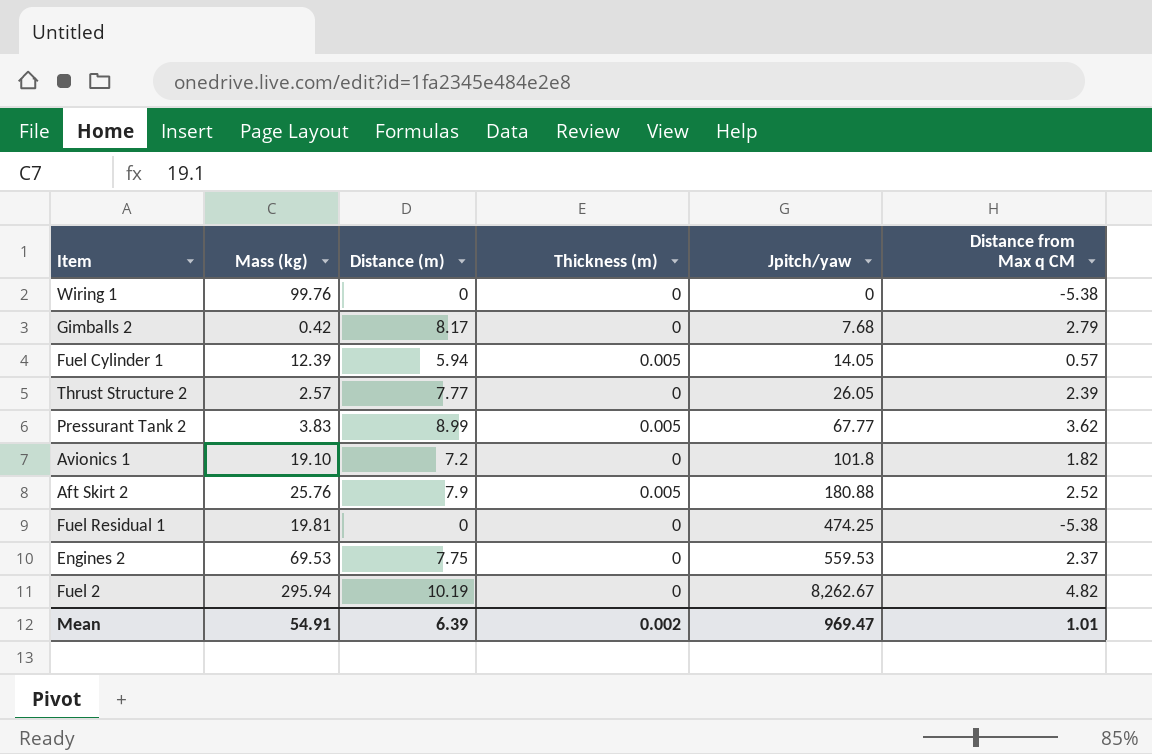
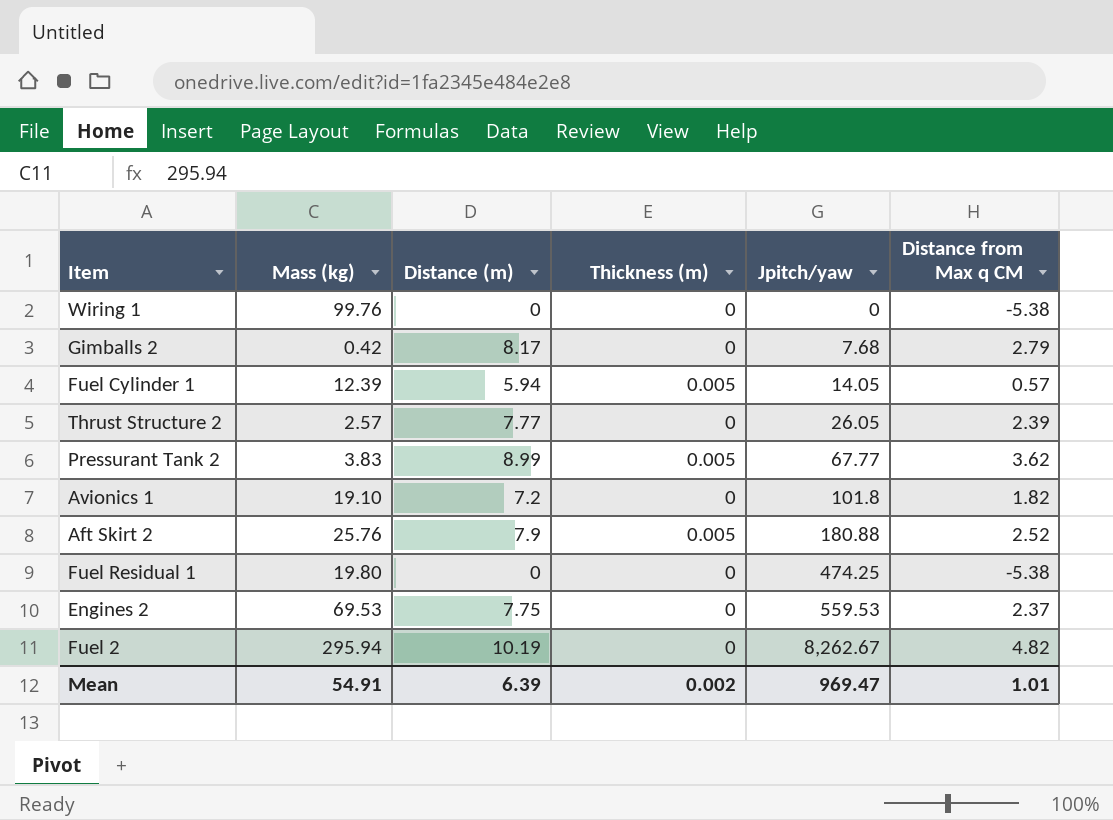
Fuel Residual 1 | Mass (kg): 19.81 -> 19.80

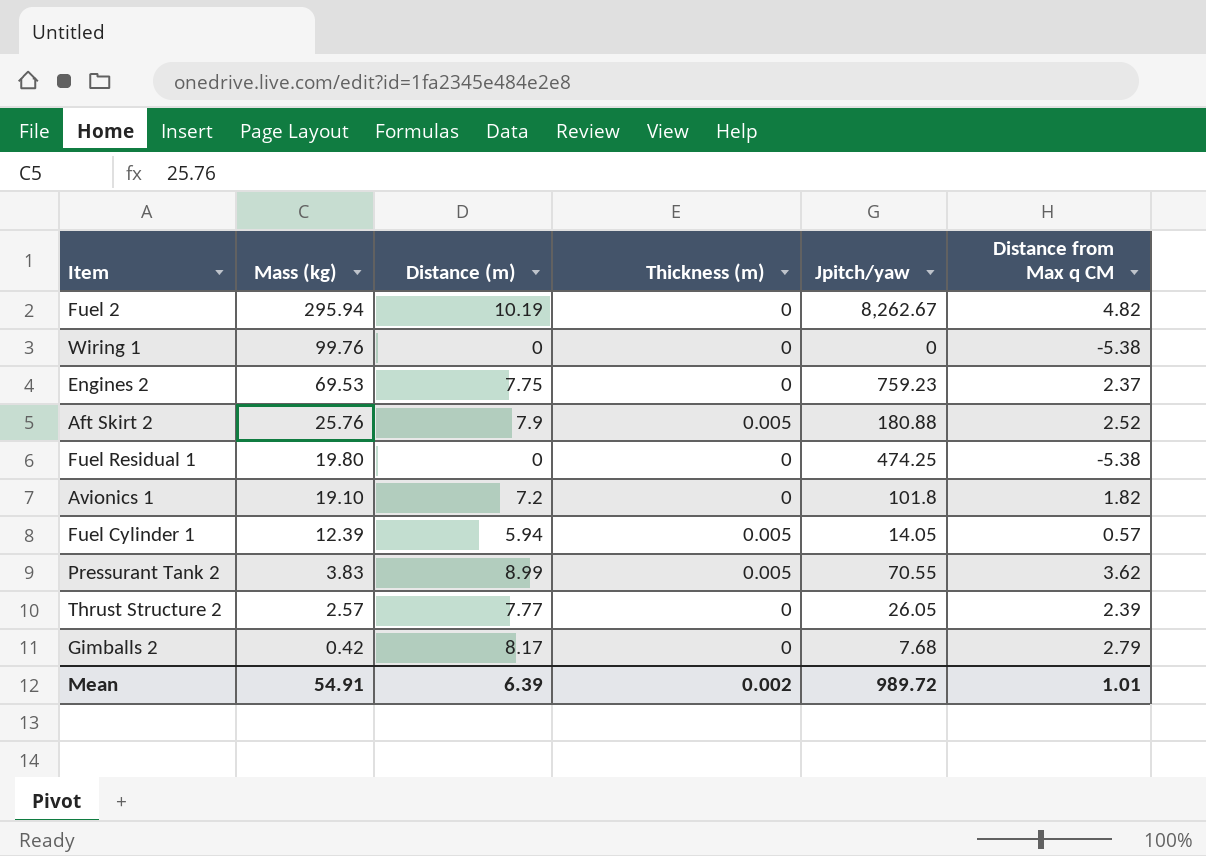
row order: Jpitch/yaw ascending -> Mass (kg) descending
Engines 2 | Jpitch/yaw: 559.53 -> 759.23
Pressurant Tank 2 | Jpitch/yaw: 67.77 -> 70.55
Mean | Jpitch/yaw: 969.47 -> 989.72

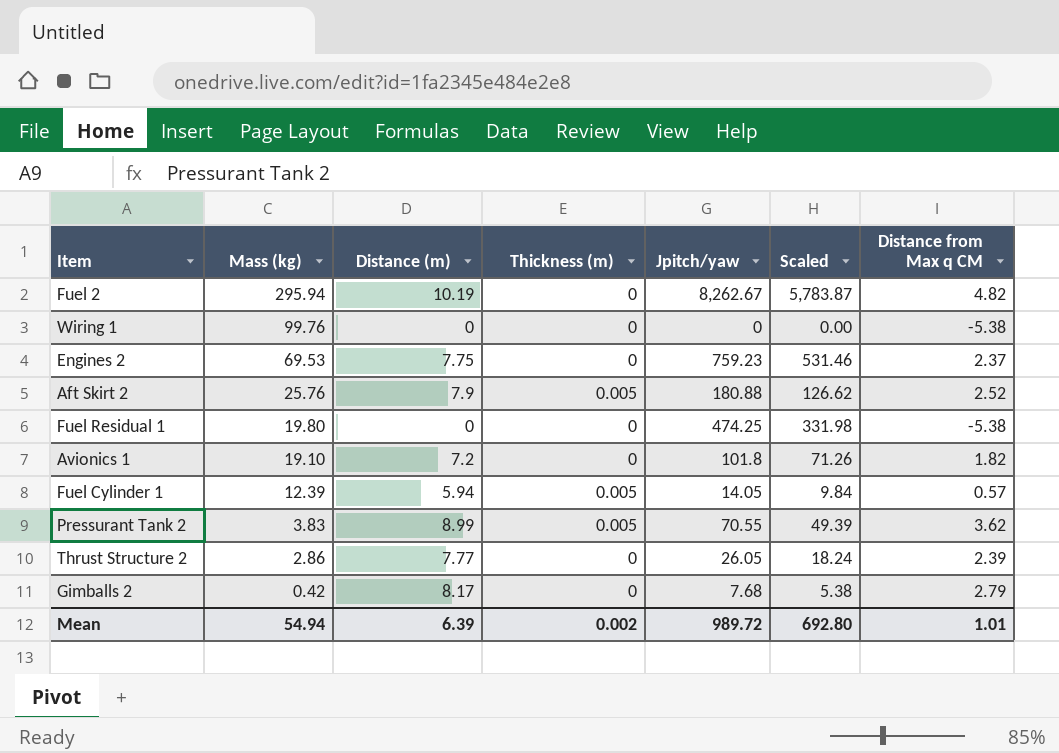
column Scaled | formula: none -> [Jpitch/yaw] * 0.7
Thrust Structure 2 | Mass (kg): 2.57 -> 2.86
Mean | Mass (kg): 54.91 -> 54.94

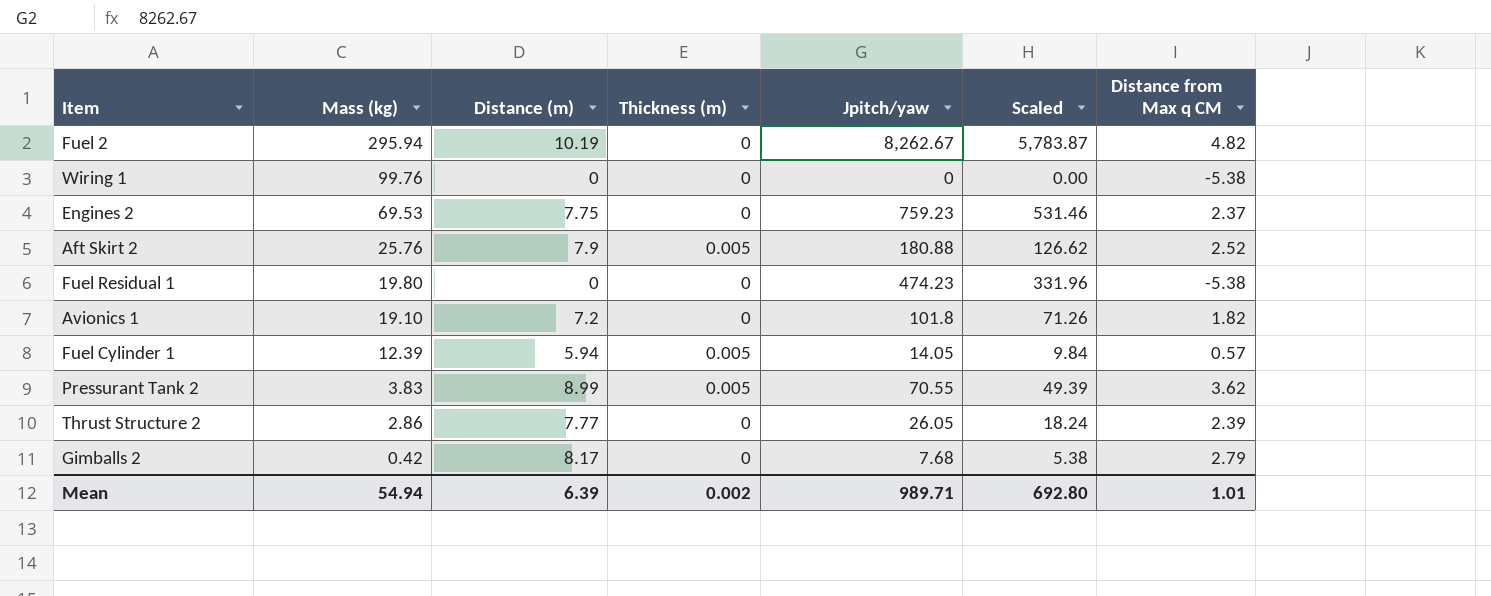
Fuel Residual 1 | Jpitch/yaw: 474.25 -> 474.23
Fuel Residual 1 | Scaled: 331.98 -> 331.96
Mean | Jpitch/yaw: 989.72 -> 989.71

